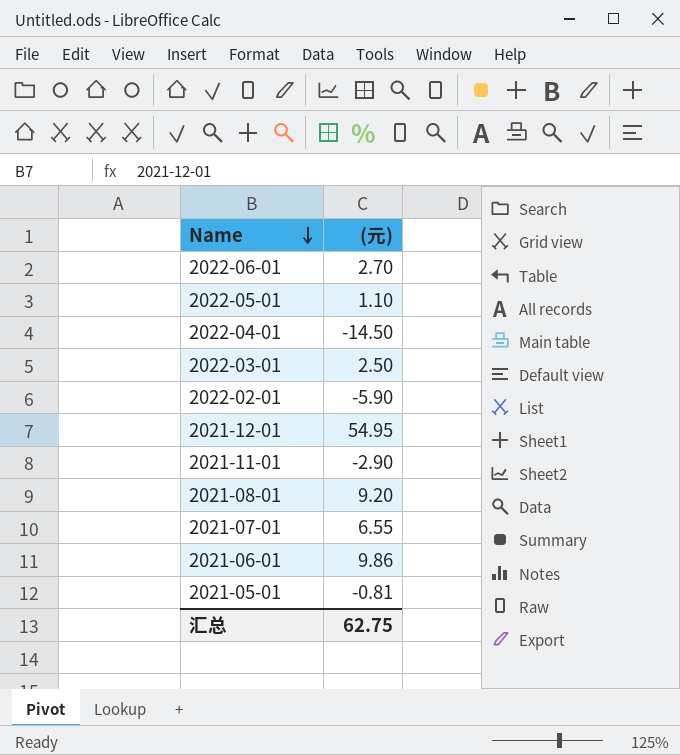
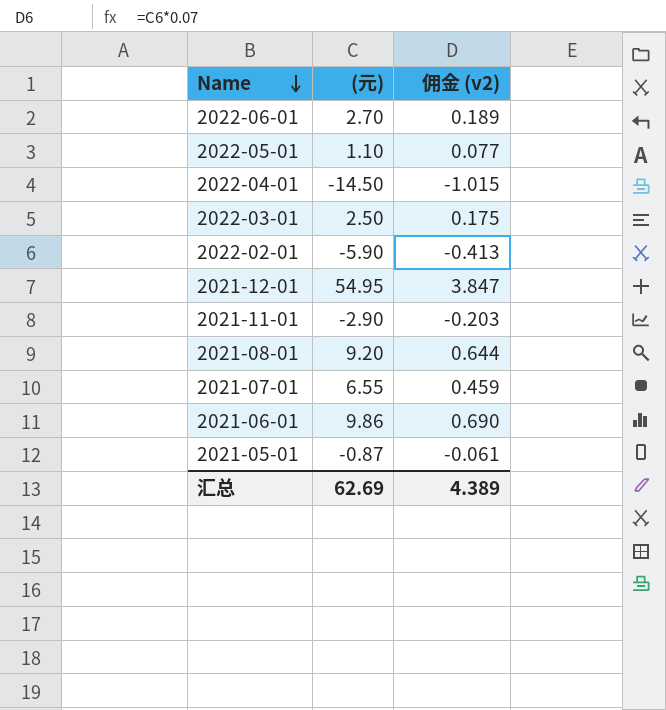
column 佣金 (v2) | formula: none -> [(元)] * 0.07
2021-05-01 | (元): -0.81 -> -0.87
汇总 | (元): 62.75 -> 62.69

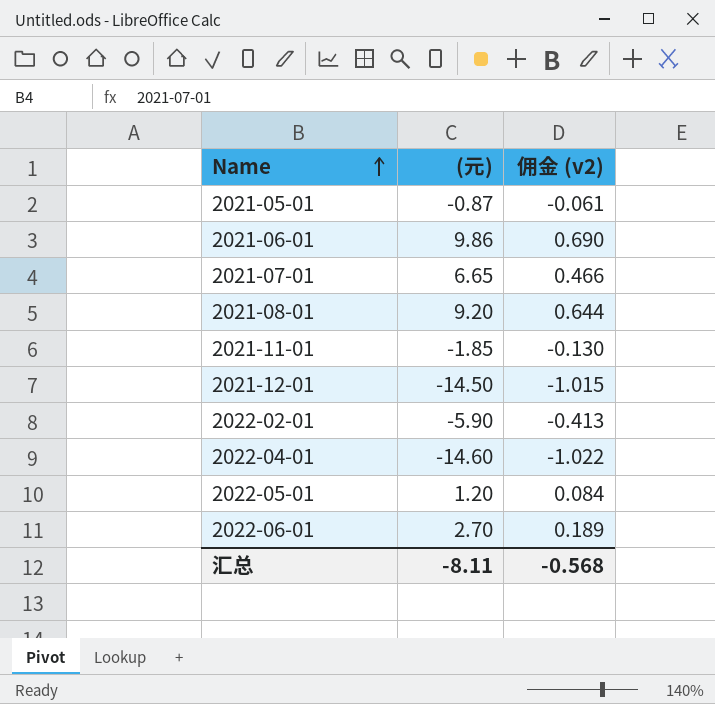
row order: Name descending -> Name ascending
row 2022-03-01: 2.50 | 0.175 -> none
2021-07-01 | (元): 6.55 -> 6.65
2021-07-01 | 佣金 (v2): 0.459 -> 0.466
2021-11-01 | (元): -2.90 -> -1.85
2021-11-01 | 佣金 (v2): -0.203 -> -0.130
2021-12-01 | (元): 54.95 -> -14.50
2021-12-01 | 佣金 (v2): 3.847 -> -1.015
2022-04-01 | (元): -14.50 -> -14.60
2022-04-01 | 佣金 (v2): -1.015 -> -1.022
2022-05-01 | (元): 1.10 -> 1.20
2022-05-01 | 佣金 (v2): 0.077 -> 0.084
汇总 | (元): 62.69 -> -8.11
汇总 | 佣金 (v2): 4.389 -> -0.568

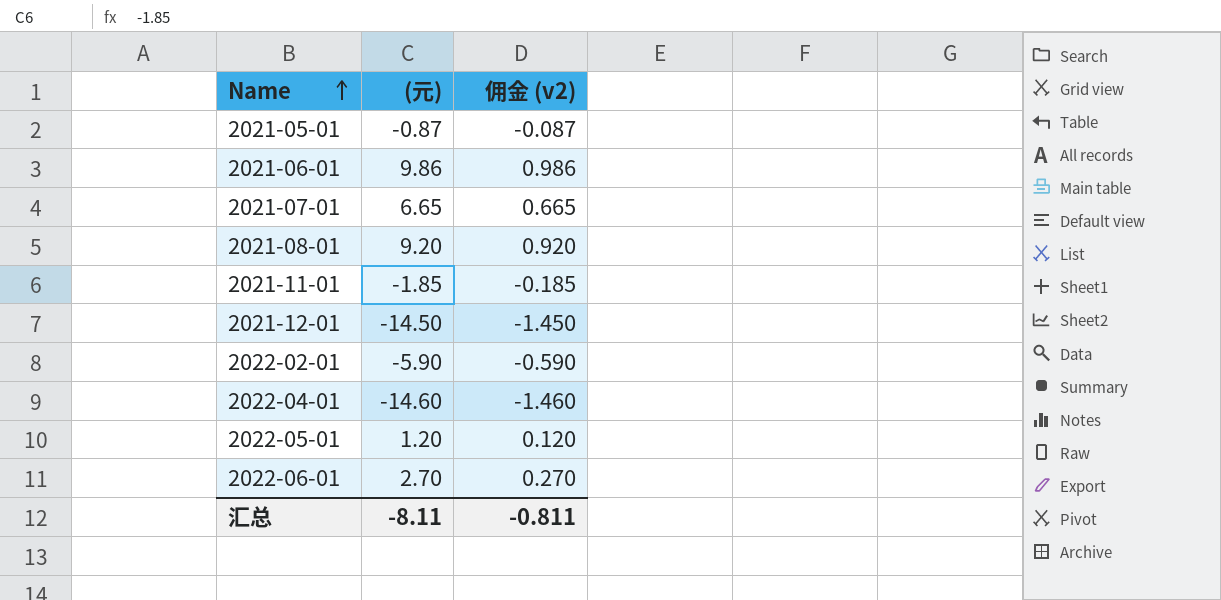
column 佣金 (v2) | formula: [(元)] * 0.07 -> [(元)] * 0.1
汇总 | 佣金 (v2): -0.568 -> -0.811

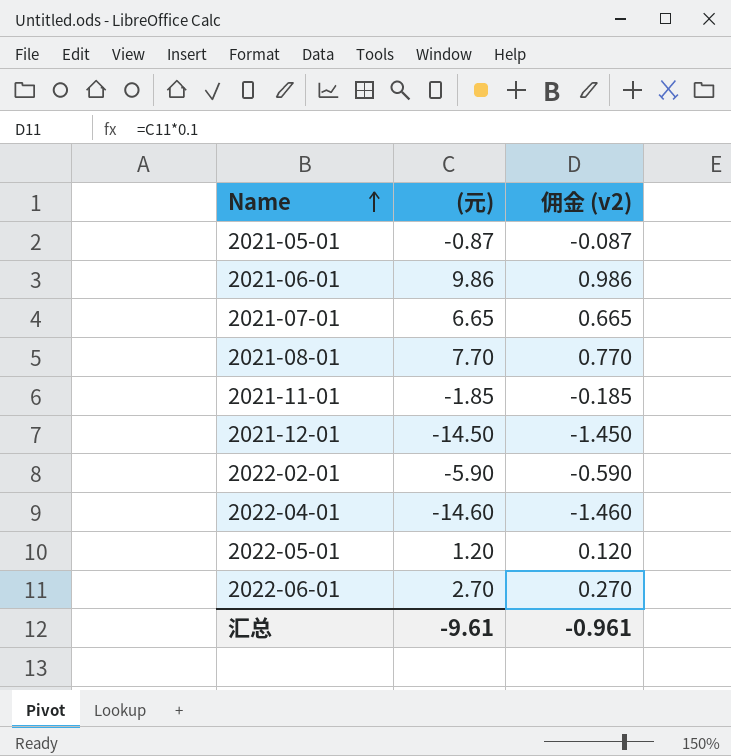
2021-08-01 | (元): 9.20 -> 7.70
2021-08-01 | 佣金 (v2): 0.920 -> 0.770
汇总 | (元): -8.11 -> -9.61
汇总 | 佣金 (v2): -0.811 -> -0.961

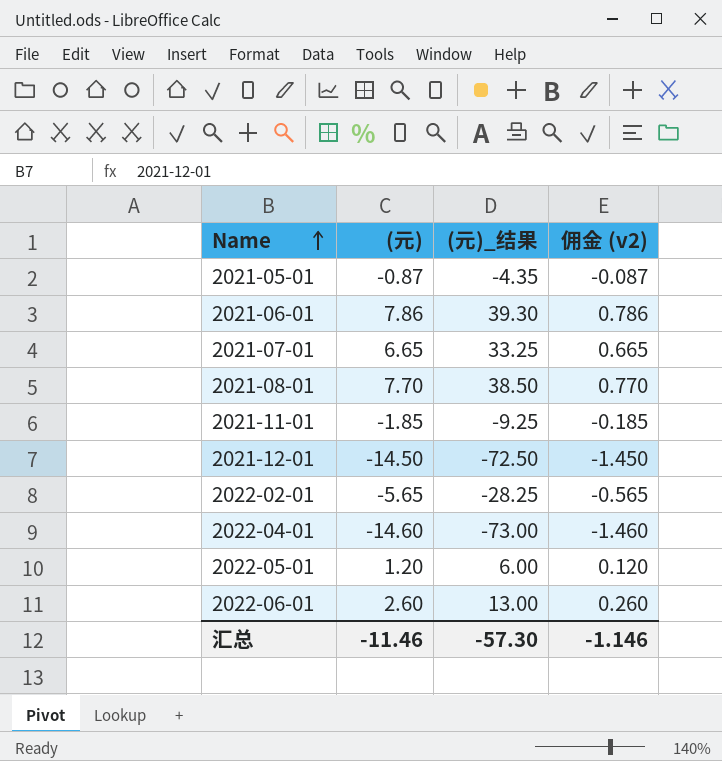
column (元)_结果 | formula: none -> [(元)] * 5
2021-06-01 | (元): 9.86 -> 7.86
2021-06-01 | 佣金 (v2): 0.986 -> 0.786
2022-02-01 | (元): -5.90 -> -5.65
2022-02-01 | 佣金 (v2): -0.590 -> -0.565
2022-06-01 | (元): 2.70 -> 2.60
2022-06-01 | 佣金 (v2): 0.270 -> 0.260
汇总 | (元): -9.61 -> -11.46
汇总 | 佣金 (v2): -0.961 -> -1.146

